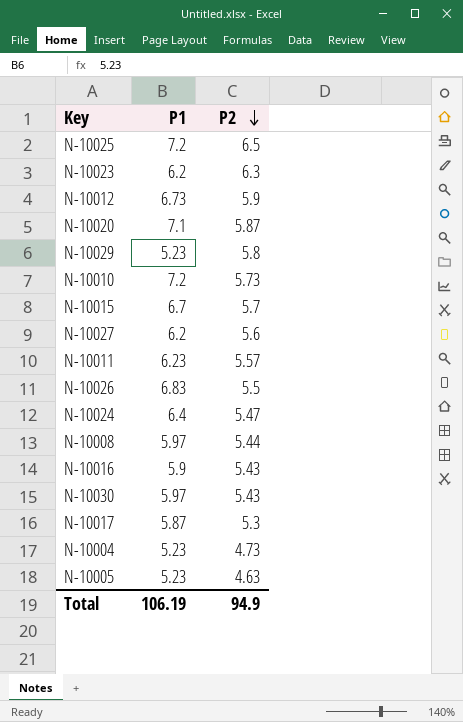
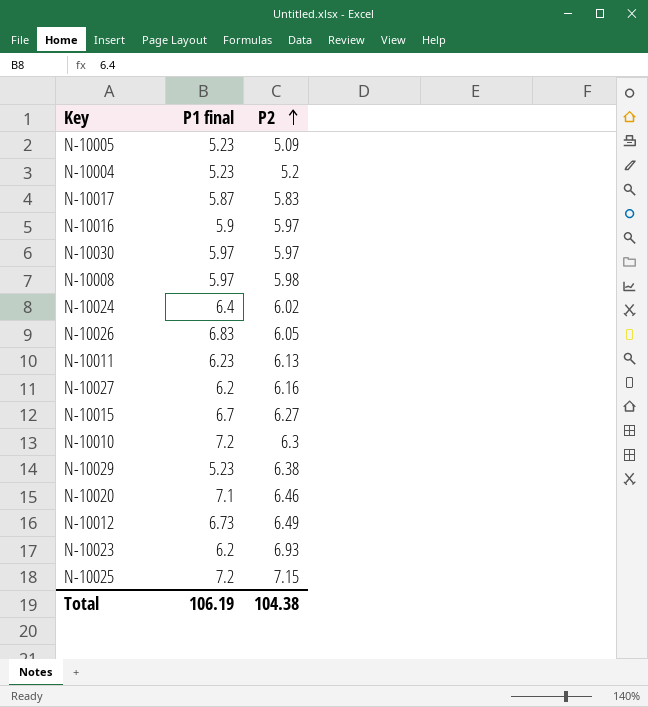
row order: P2 descending -> P2 ascending
column name: P1 -> P1 final
N-10005 | P2: 4.63 -> 5.09
N-10004 | P2: 4.73 -> 5.2
N-10017 | P2: 5.3 -> 5.83
N-10016 | P2: 5.43 -> 5.97
N-10030 | P2: 5.43 -> 5.97
N-10008 | P2: 5.44 -> 5.98
N-10024 | P2: 5.47 -> 6.02
N-10026 | P2: 5.5 -> 6.05
N-10011 | P2: 5.57 -> 6.13
N-10027 | P2: 5.6 -> 6.16
N-10015 | P2: 5.7 -> 6.27
N-10010 | P2: 5.73 -> 6.3
N-10029 | P2: 5.8 -> 6.38
N-10020 | P2: 5.87 -> 6.46
N-10012 | P2: 5.9 -> 6.49
N-10023 | P2: 6.3 -> 6.93
N-10025 | P2: 6.5 -> 7.15
Total | P2: 94.9 -> 104.38

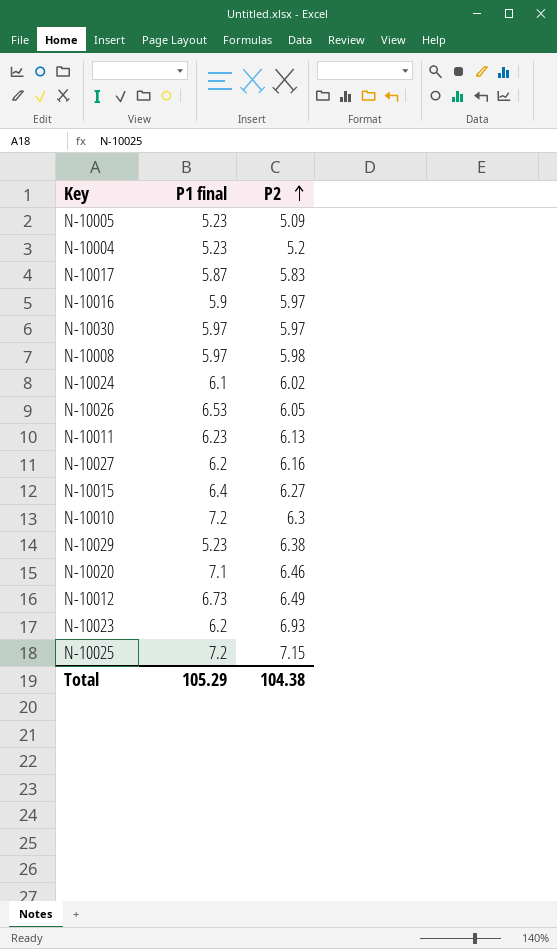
N-10024 | P1 final: 6.4 -> 6.1
N-10026 | P1 final: 6.83 -> 6.53
N-10015 | P1 final: 6.7 -> 6.4
Total | P1 final: 106.19 -> 105.29

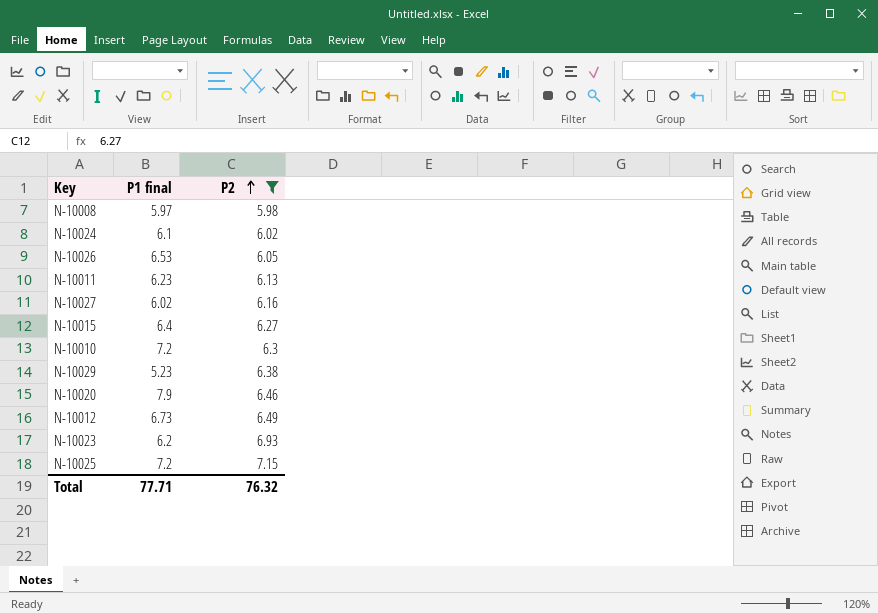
filter: none -> P2 >= 5.98
N-10027 | P1 final: 6.2 -> 6.02
N-10020 | P1 final: 7.1 -> 7.9
Total | P1 final: 105.29 -> 77.71
Total | P2: 104.38 -> 76.32

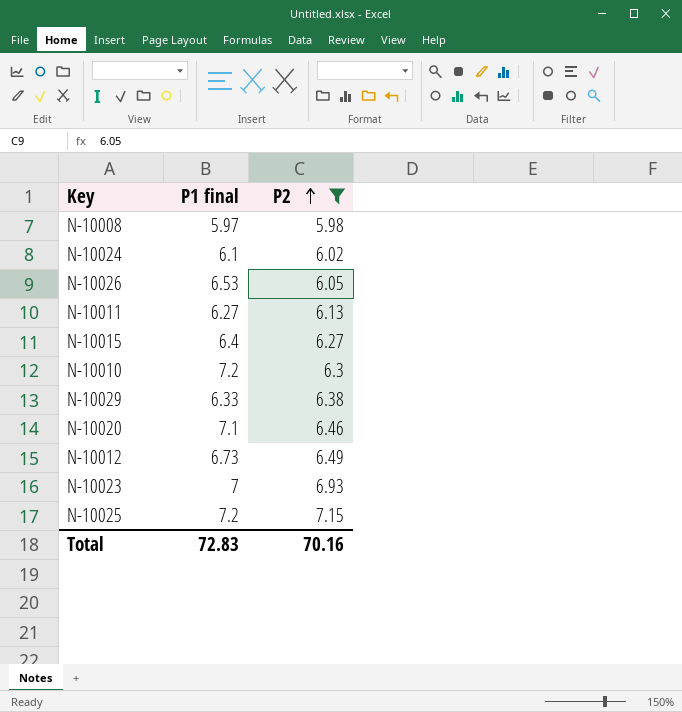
row N-10027: 6.02 | 6.16 -> none
N-10011 | P1 final: 6.23 -> 6.27
N-10029 | P1 final: 5.23 -> 6.33
N-10020 | P1 final: 7.9 -> 7.1
N-10023 | P1 final: 6.2 -> 7
Total | P1 final: 77.71 -> 72.83
Total | P2: 76.32 -> 70.16

